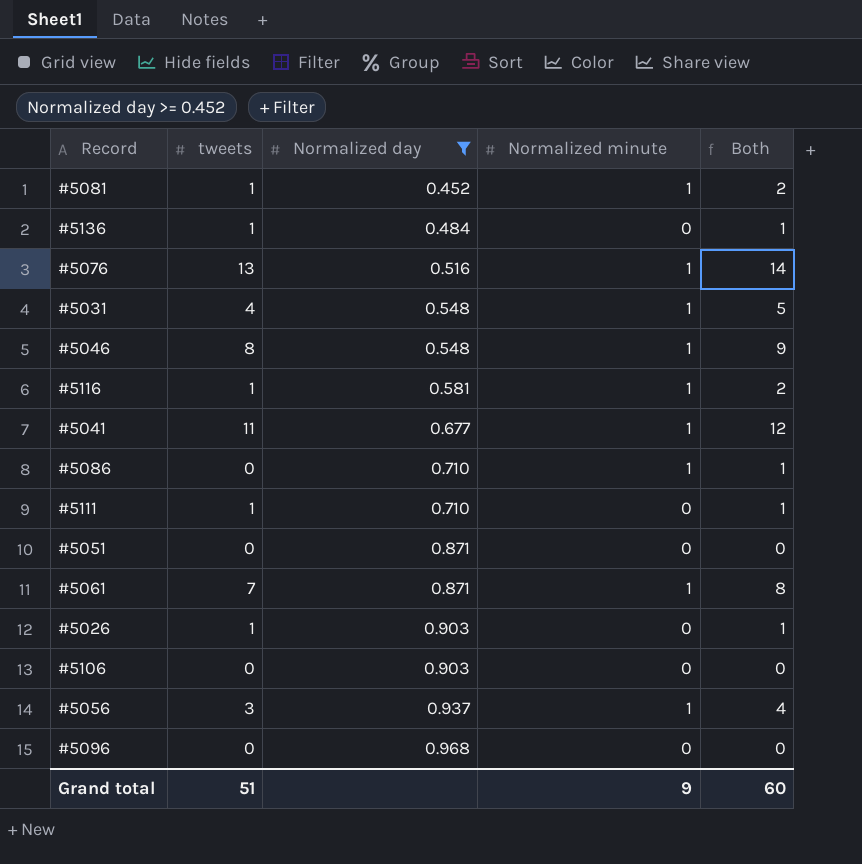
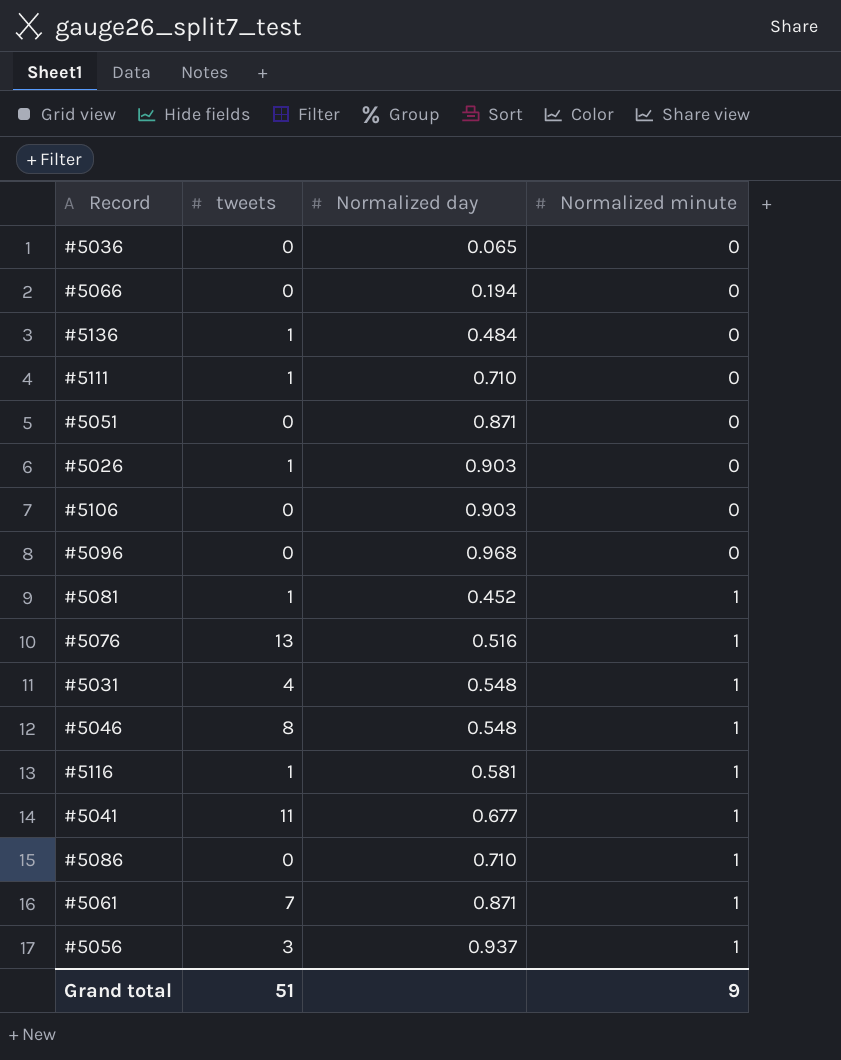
filter: Normalized day >= 0.452 -> none
row order: Normalized day ascending -> Normalized minute ascending
column Both | formula: [tweets] + [Normalized minute] -> none

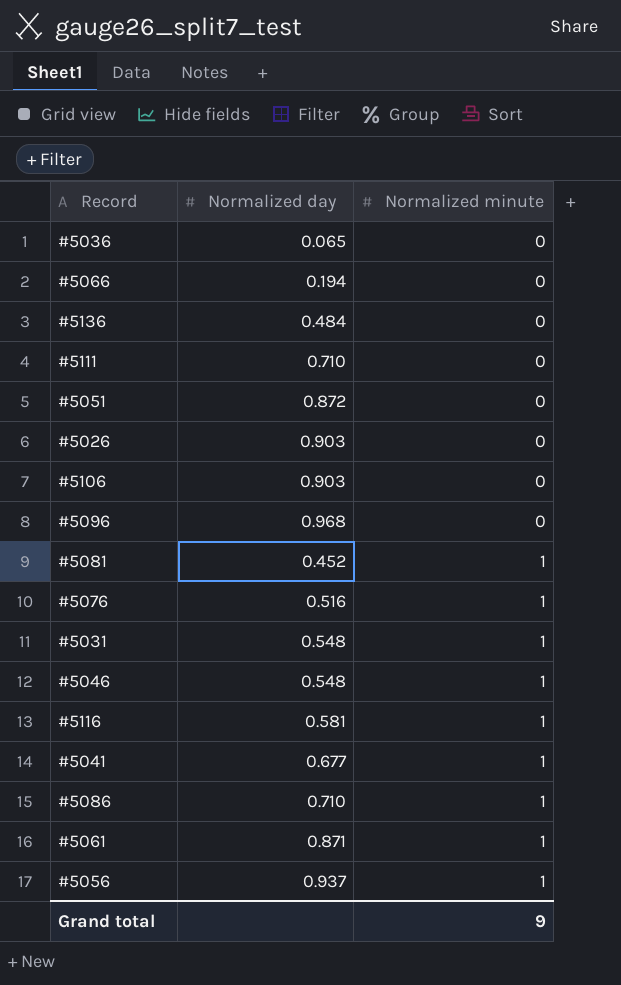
column tweets | position: 2 -> none
#5051 | Normalized day: 0.871 -> 0.872

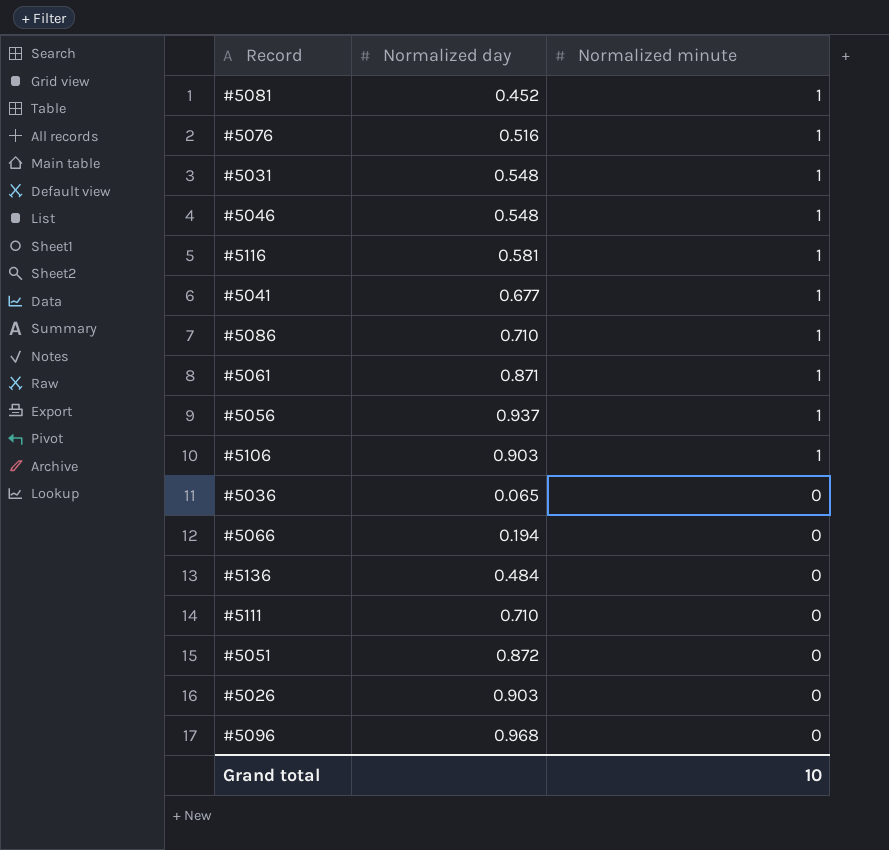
row order: Normalized minute ascending -> Normalized minute descending
#5106 | Normalized minute: 0 -> 1
Grand total | Normalized minute: 9 -> 10

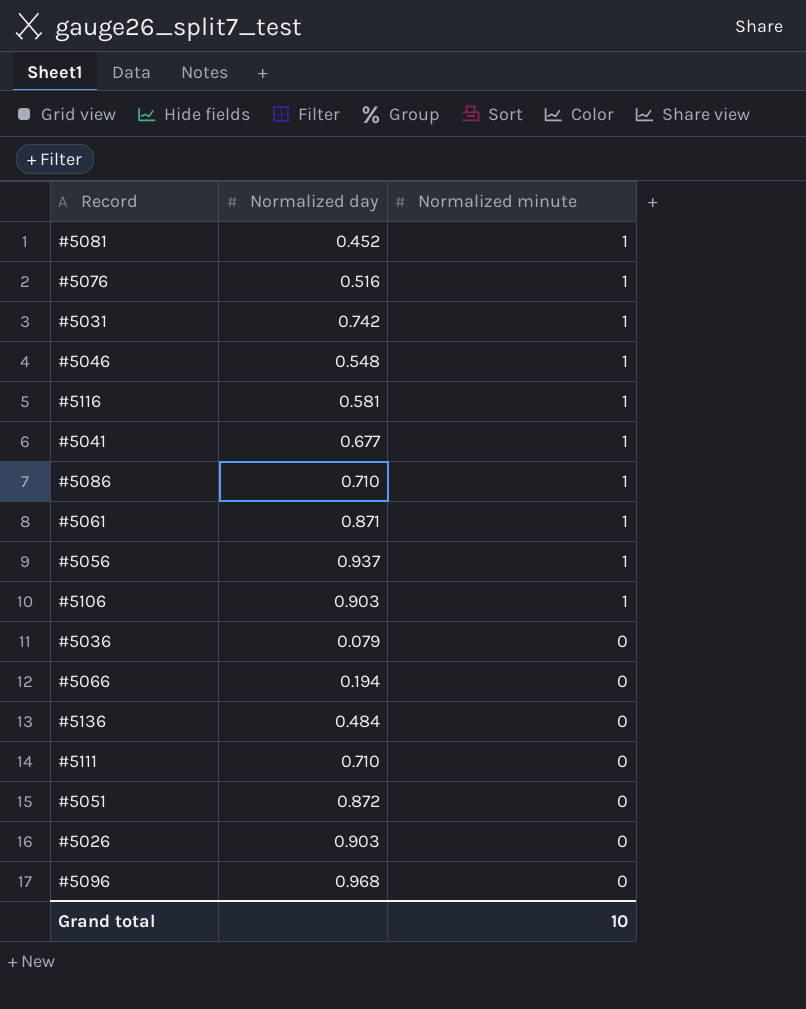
#5031 | Normalized day: 0.548 -> 0.742
#5036 | Normalized day: 0.065 -> 0.079

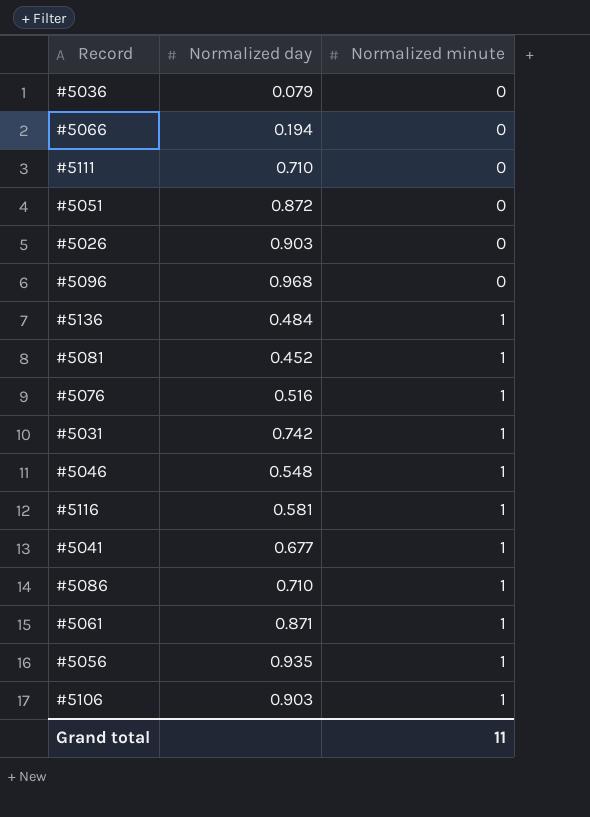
row order: Normalized minute descending -> Normalized minute ascending
#5136 | Normalized minute: 0 -> 1
#5056 | Normalized day: 0.937 -> 0.935
Grand total | Normalized minute: 10 -> 11

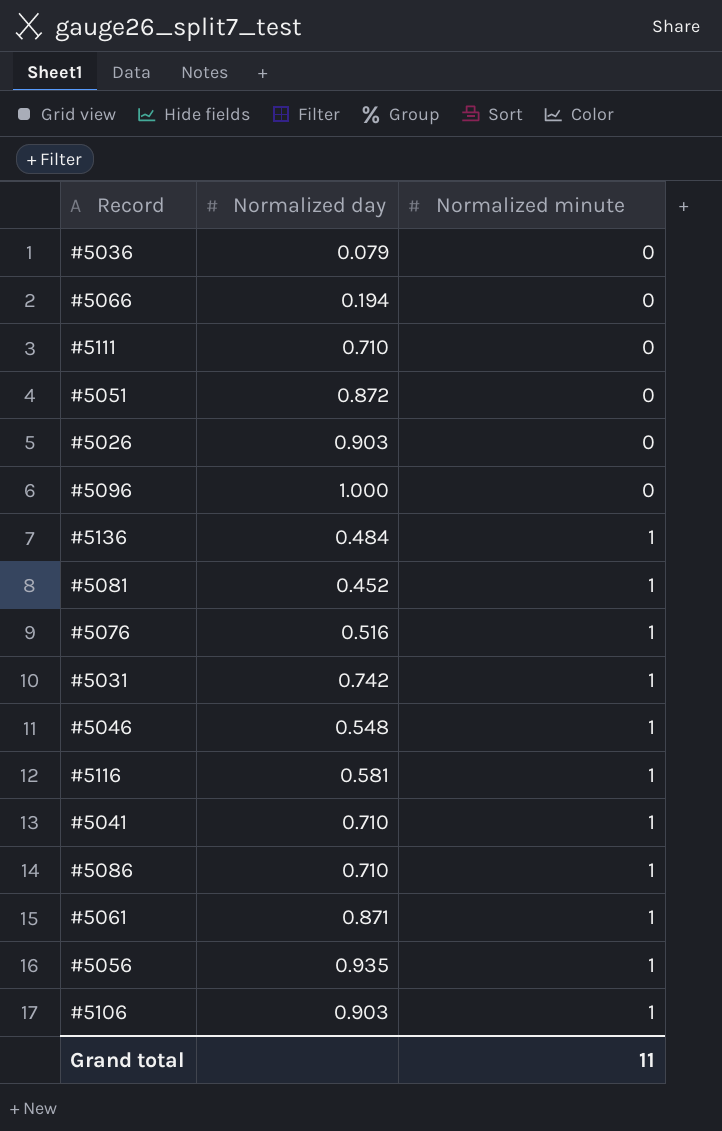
#5096 | Normalized day: 0.968 -> 1.000
#5041 | Normalized day: 0.677 -> 0.710

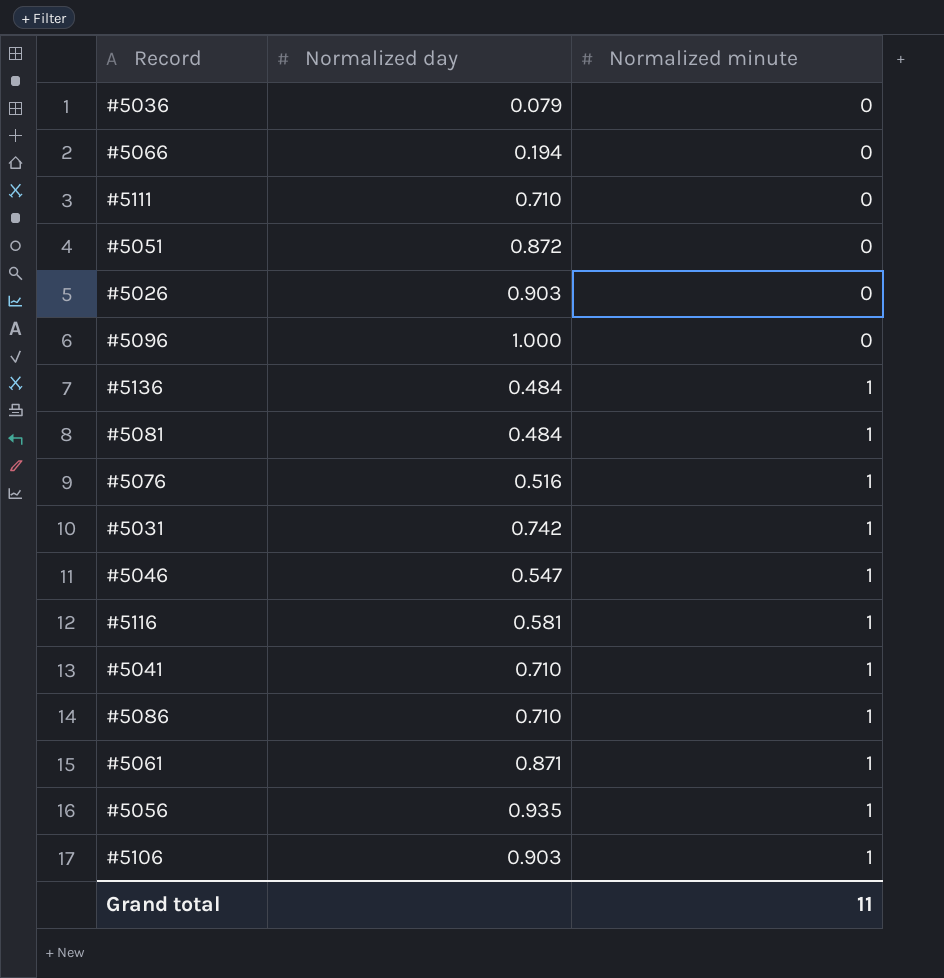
#5081 | Normalized day: 0.452 -> 0.484
#5046 | Normalized day: 0.548 -> 0.547

